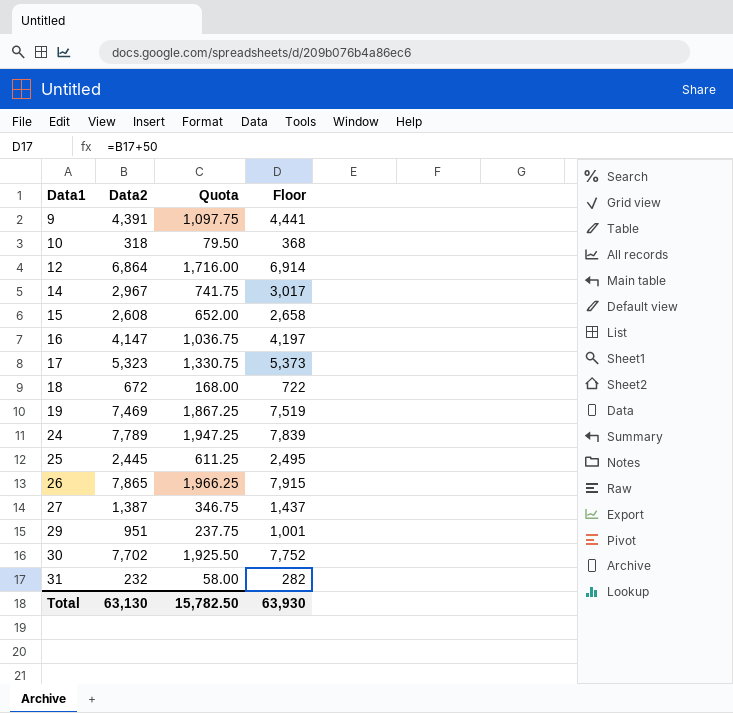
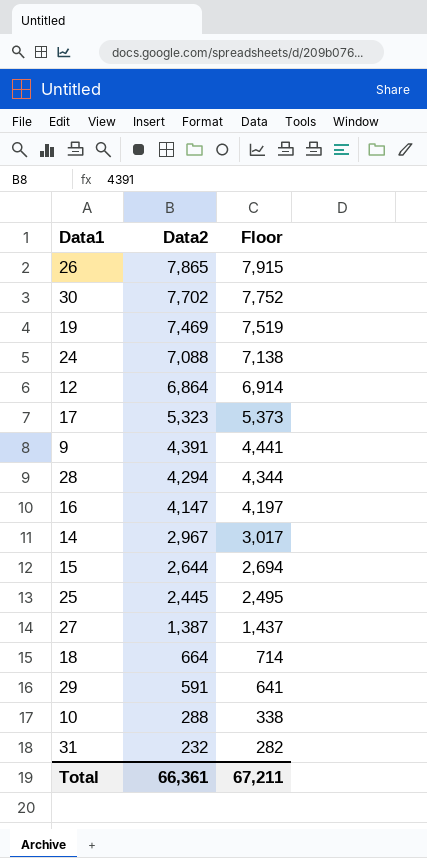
row order: Data1 ascending -> Data2 descending
column Quota | formula: [Data2] * 0.25 -> none
24 | Data2: 7,789 -> 7,088
24 | Floor: 7,839 -> 7,138
row 28: none -> 4,294 | 4,344
15 | Data2: 2,608 -> 2,644
15 | Floor: 2,658 -> 2,694
18 | Data2: 672 -> 664
18 | Floor: 722 -> 714
29 | Data2: 951 -> 591
29 | Floor: 1,001 -> 641
10 | Data2: 318 -> 288
10 | Floor: 368 -> 338
Total | Data2: 63,130 -> 66,361
Total | Floor: 63,930 -> 67,211

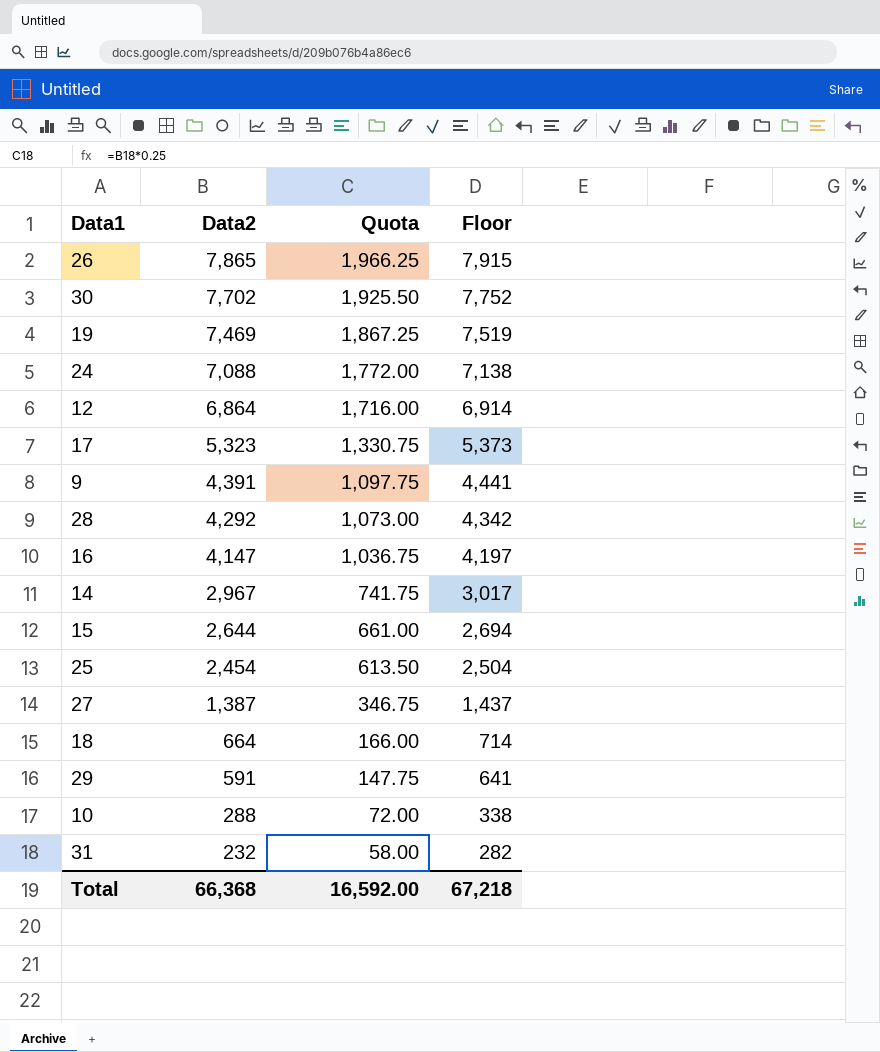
column Quota | formula: none -> [Data2] * 0.25
28 | Data2: 4,294 -> 4,292
28 | Floor: 4,344 -> 4,342
25 | Data2: 2,445 -> 2,454
25 | Floor: 2,495 -> 2,504
Total | Data2: 66,361 -> 66,368
Total | Floor: 67,211 -> 67,218

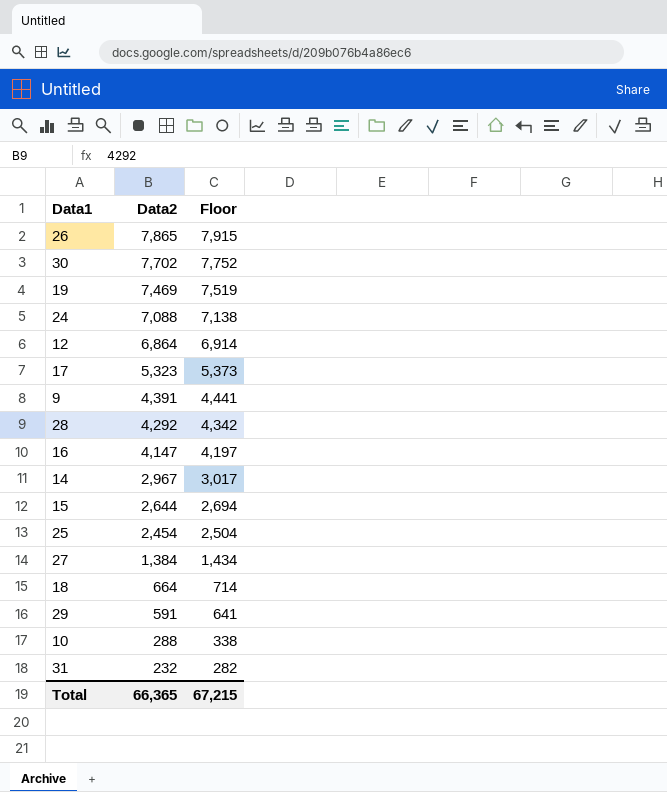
column Quota | formula: [Data2] * 0.25 -> none
27 | Data2: 1,387 -> 1,384
27 | Floor: 1,437 -> 1,434
Total | Data2: 66,368 -> 66,365
Total | Floor: 67,218 -> 67,215

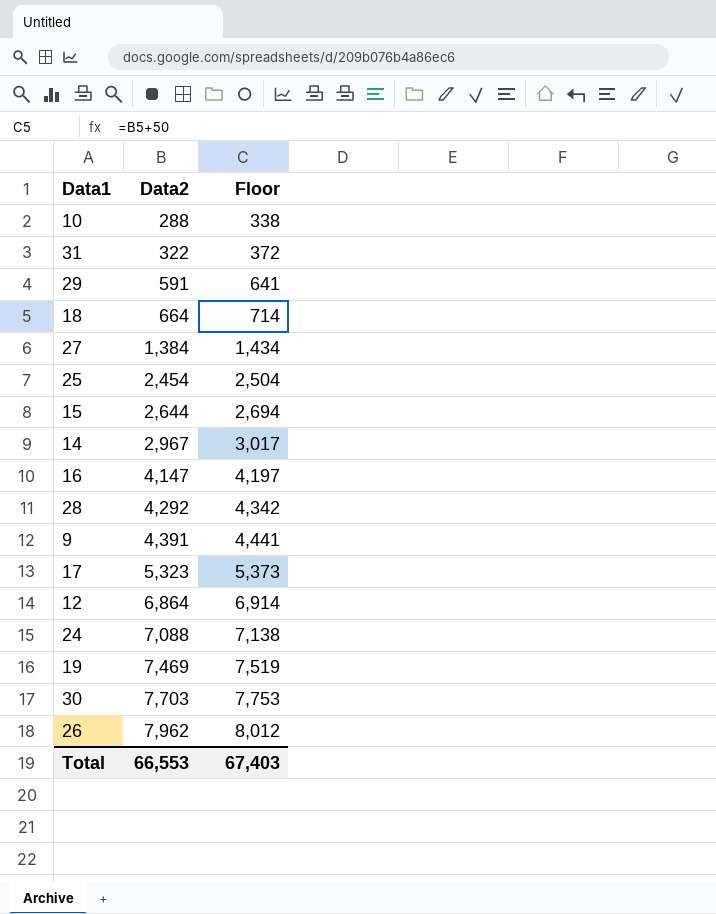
row order: Data2 descending -> Data2 ascending
31 | Data2: 232 -> 322
31 | Floor: 282 -> 372
30 | Data2: 7,702 -> 7,703
30 | Floor: 7,752 -> 7,753
26 | Data2: 7,865 -> 7,962
26 | Floor: 7,915 -> 8,012
Total | Data2: 66,365 -> 66,553
Total | Floor: 67,215 -> 67,403

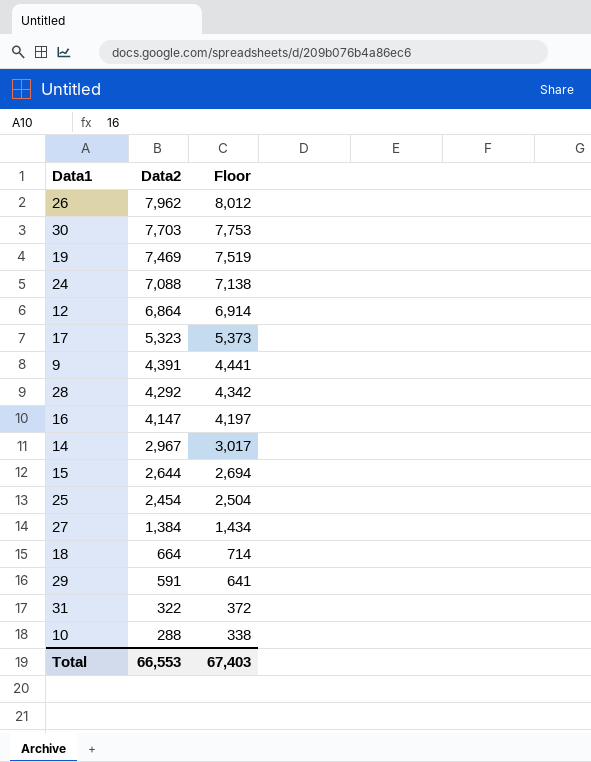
row order: Data2 ascending -> Data2 descending

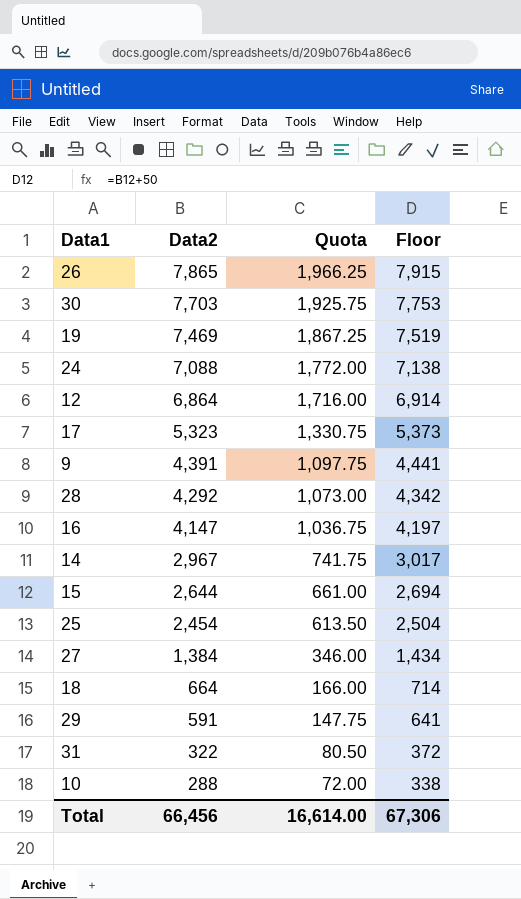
column Quota | formula: none -> [Data2] * 0.25
26 | Data2: 7,962 -> 7,865
26 | Floor: 8,012 -> 7,915
Total | Data2: 66,553 -> 66,456
Total | Floor: 67,403 -> 67,306

